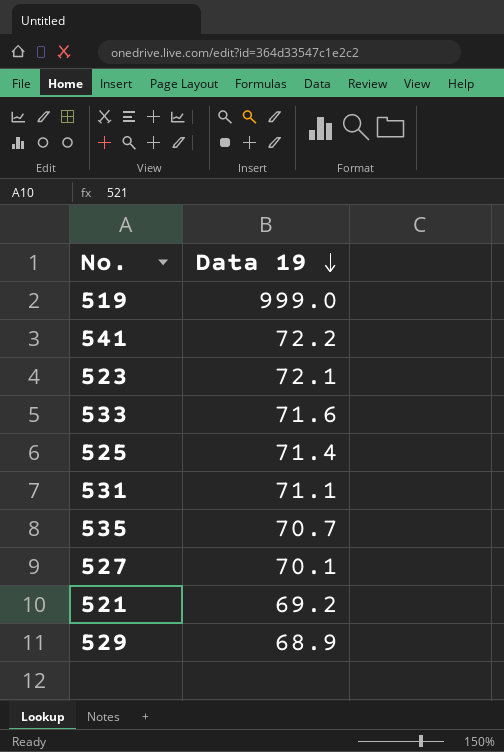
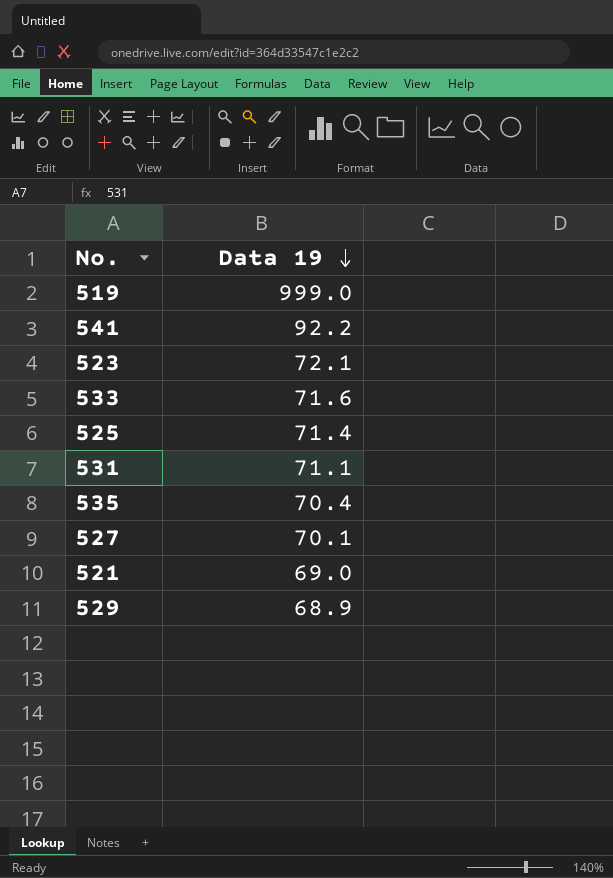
541 | Data 19: 72.2 -> 92.2
535 | Data 19: 70.7 -> 70.4
521 | Data 19: 69.2 -> 69.0

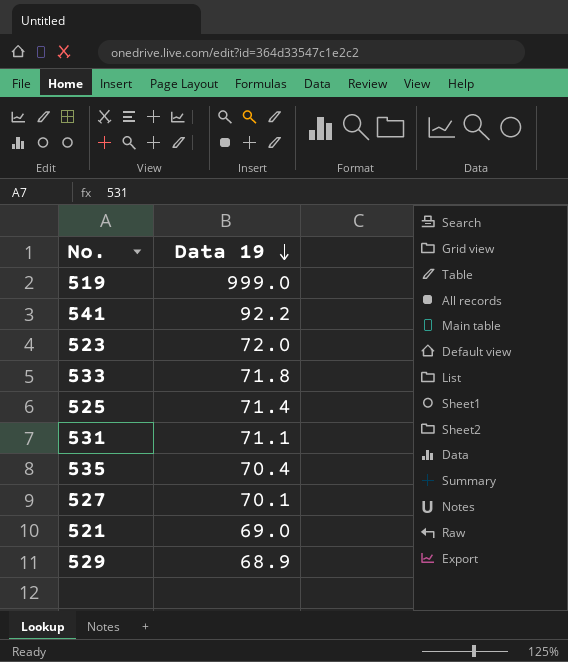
523 | Data 19: 72.1 -> 72.0
533 | Data 19: 71.6 -> 71.8

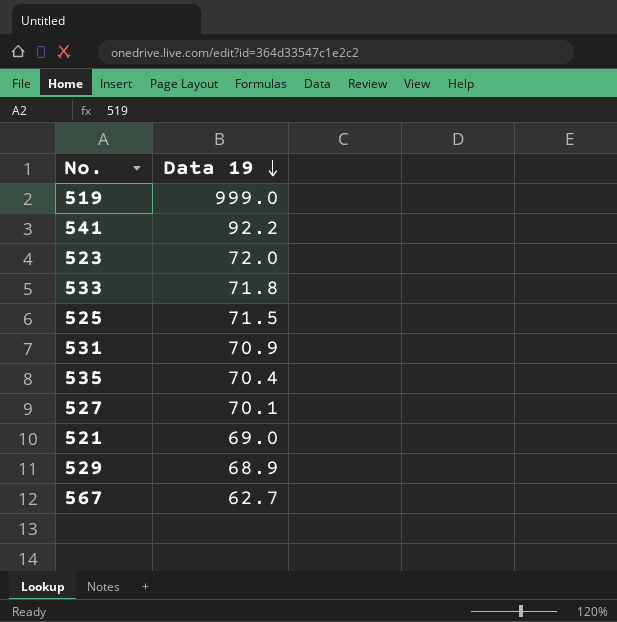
525 | Data 19: 71.4 -> 71.5
531 | Data 19: 71.1 -> 70.9
row 567: none -> 62.7

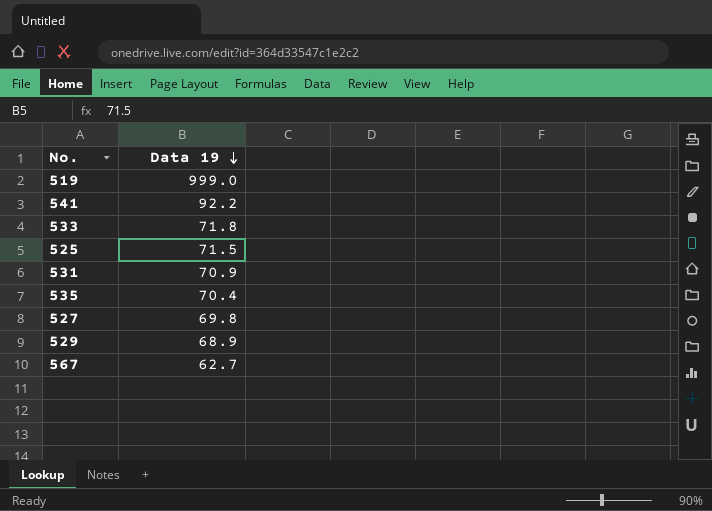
row 523: 72.0 -> none
row 521: 69.0 -> none
527 | Data 19: 70.1 -> 69.8

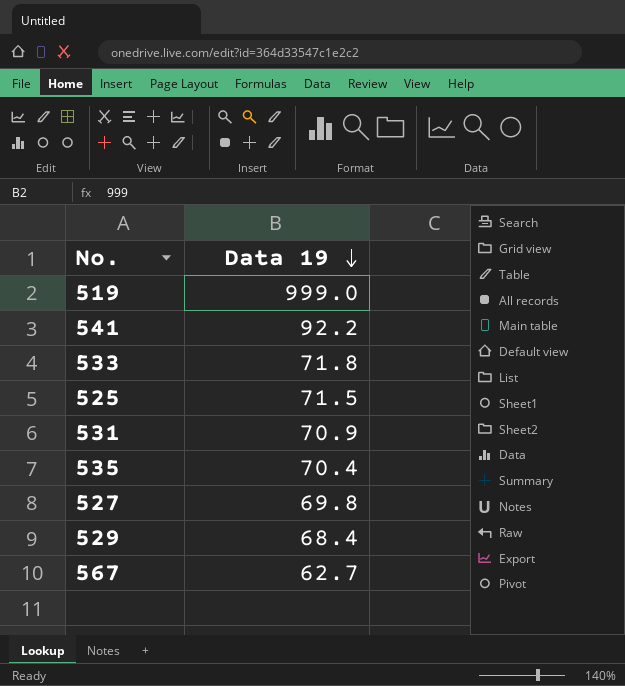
529 | Data 19: 68.9 -> 68.4

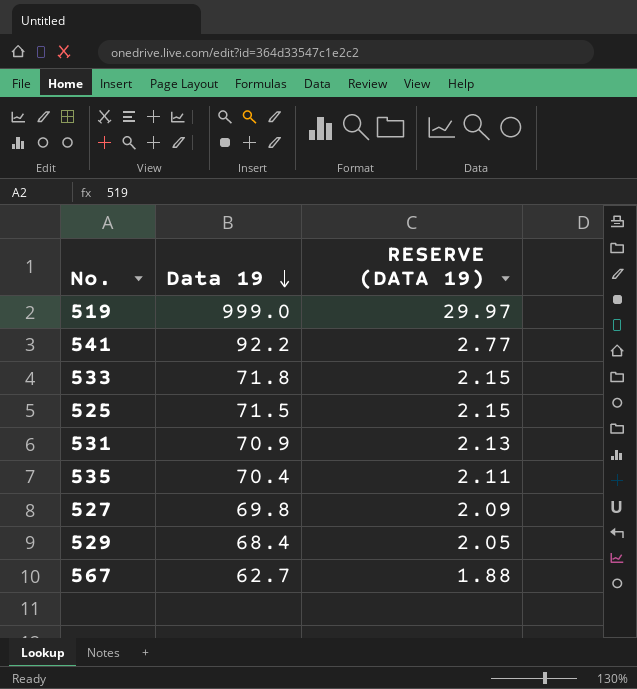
column RESERVE (DATA 19) | formula: none -> [Data 19] * 0.03

